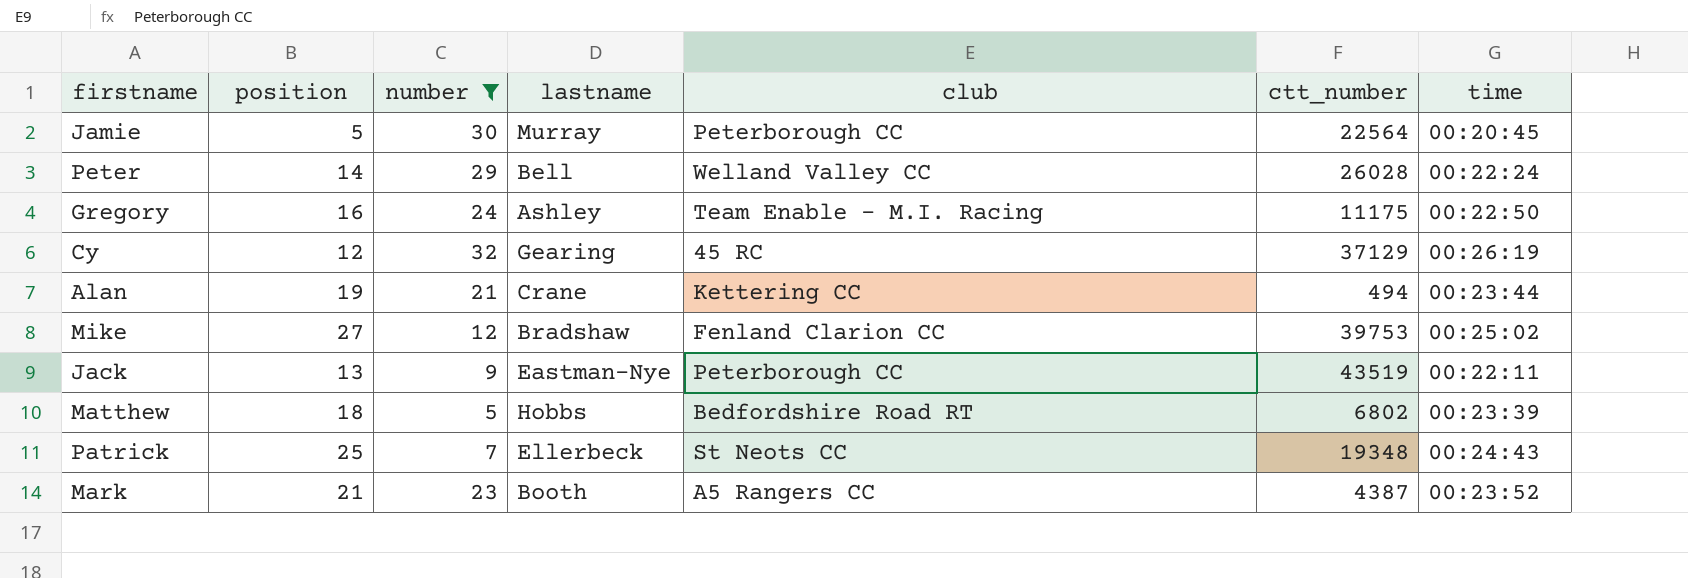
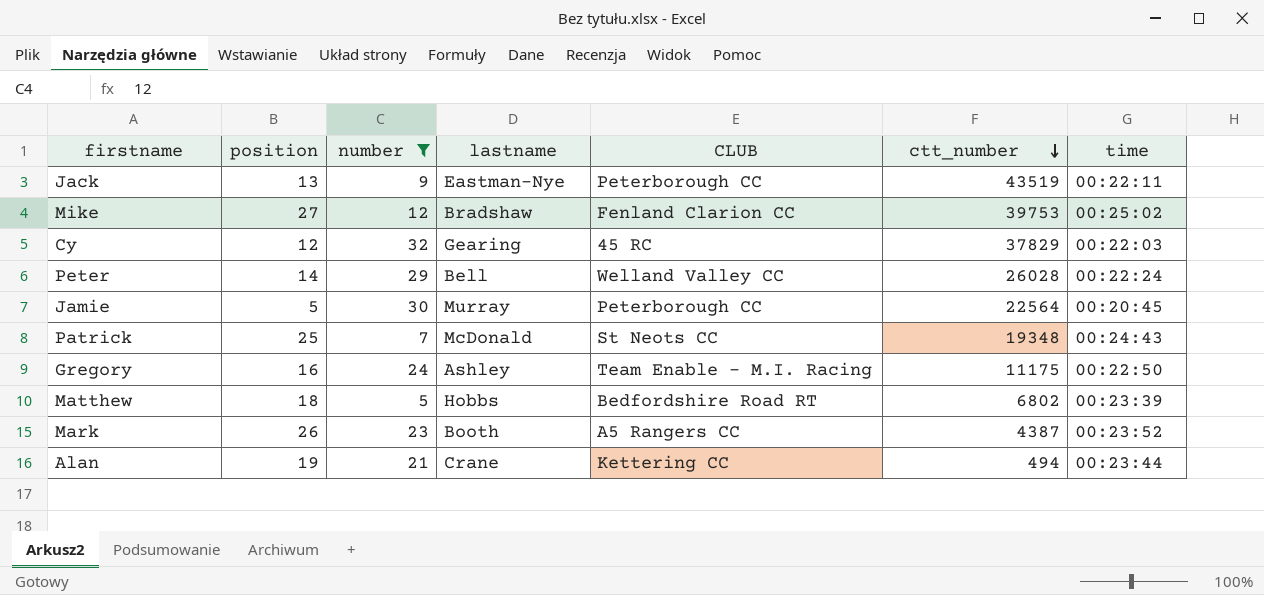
row order: none -> ctt_number descending
column name: club -> CLUB
Cy | ctt_number: 37129 -> 37829
Cy | time: 00:26:19 -> 00:22:03
Patrick | lastname: Ellerbeck -> McDonald
Mark | position: 21 -> 26

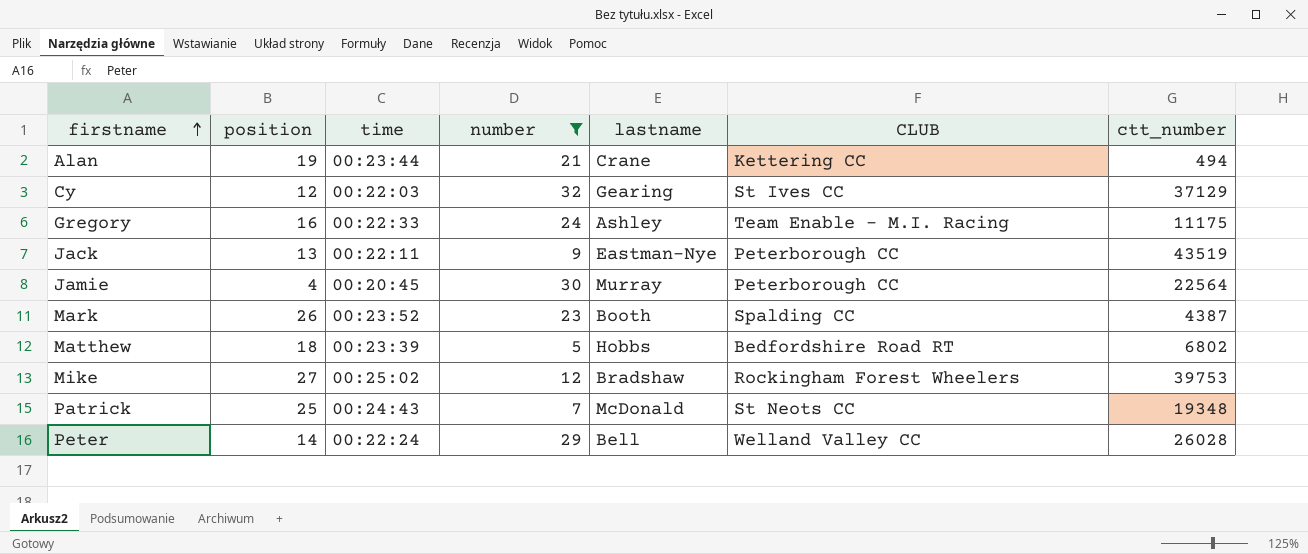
row order: ctt_number descending -> firstname ascending
column time | position: 7 -> 3
Cy | CLUB: 45 RC -> St Ives CC
Cy | ctt_number: 37829 -> 37129
Gregory | time: 00:22:50 -> 00:22:33
Jamie | position: 5 -> 4
Mark | CLUB: A5 Rangers CC -> Spalding CC
Mike | CLUB: Fenland Clarion CC -> Rockingham Forest Wheelers

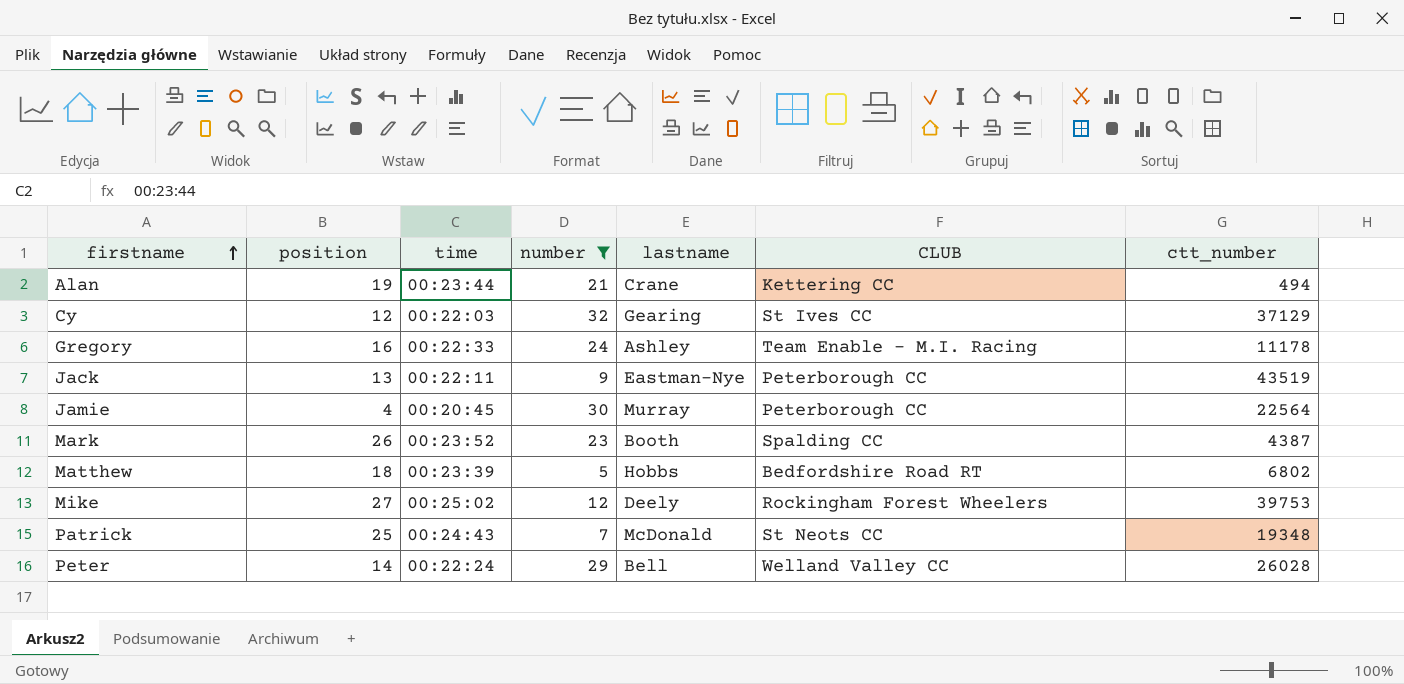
Gregory | ctt_number: 11175 -> 11178
Mike | lastname: Bradshaw -> Deely

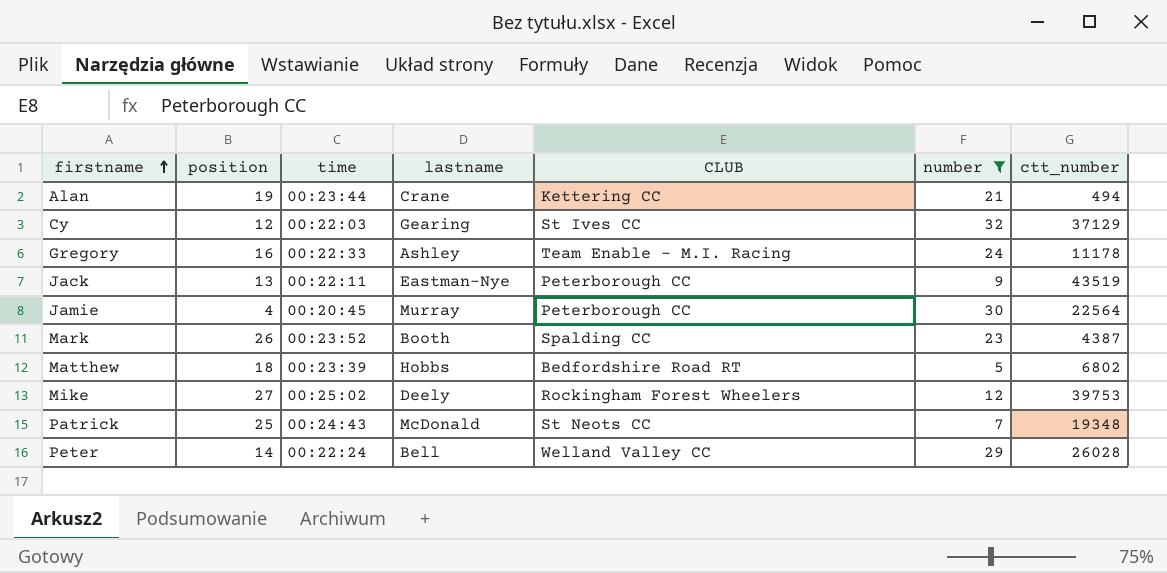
column number | position: 4 -> 6

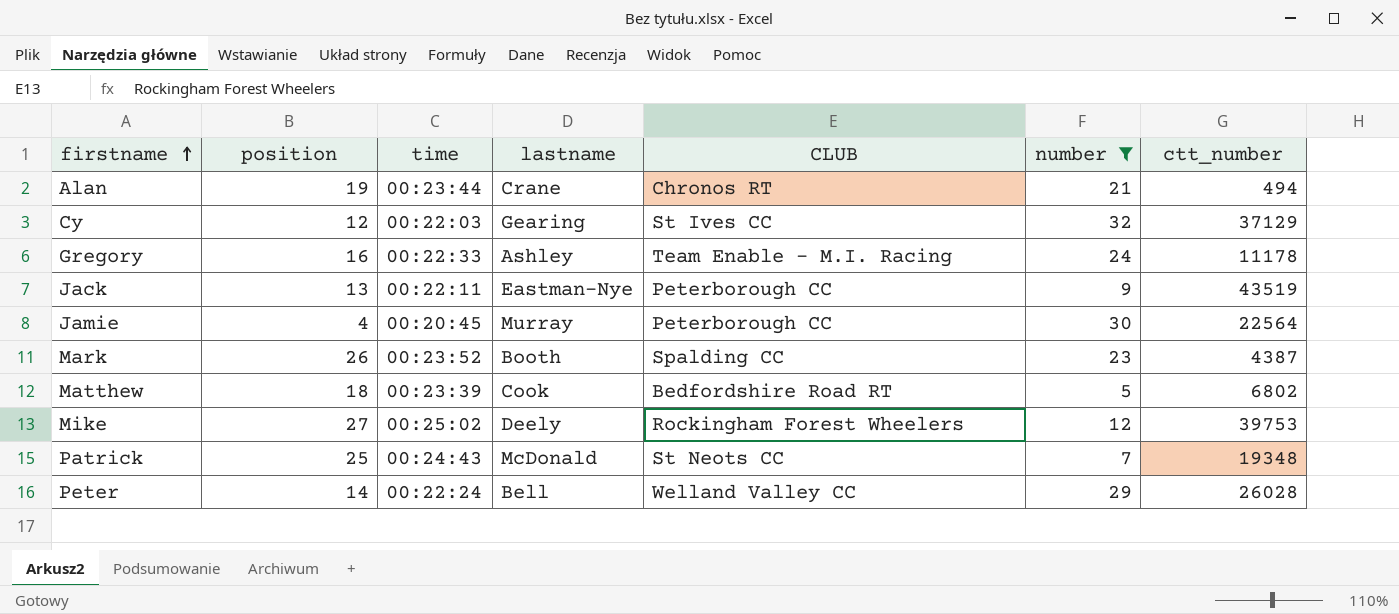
Alan | CLUB: Kettering CC -> Chronos RT
Matthew | lastname: Hobbs -> Cook

